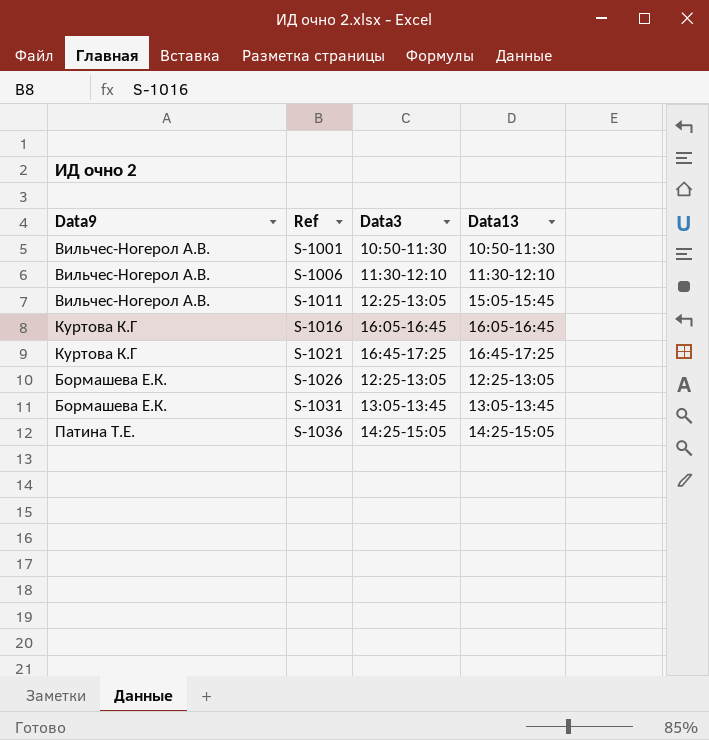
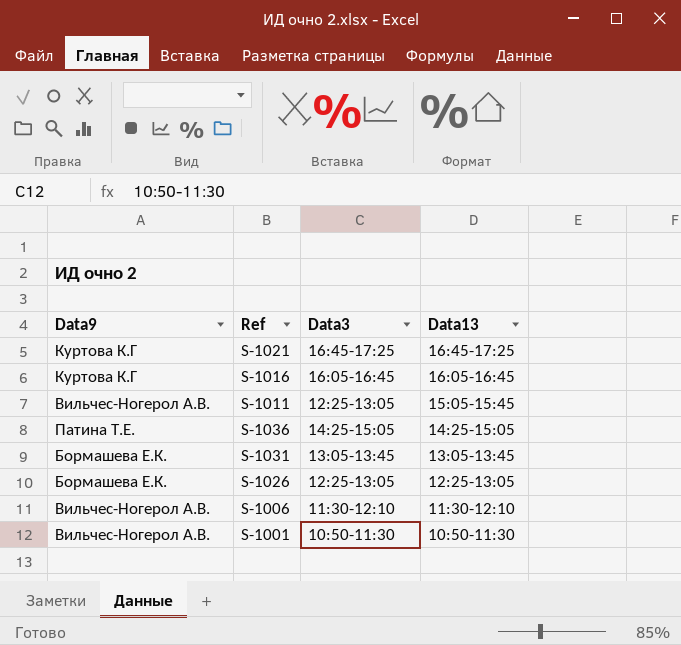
row order: Ref ascending -> Data13 descending

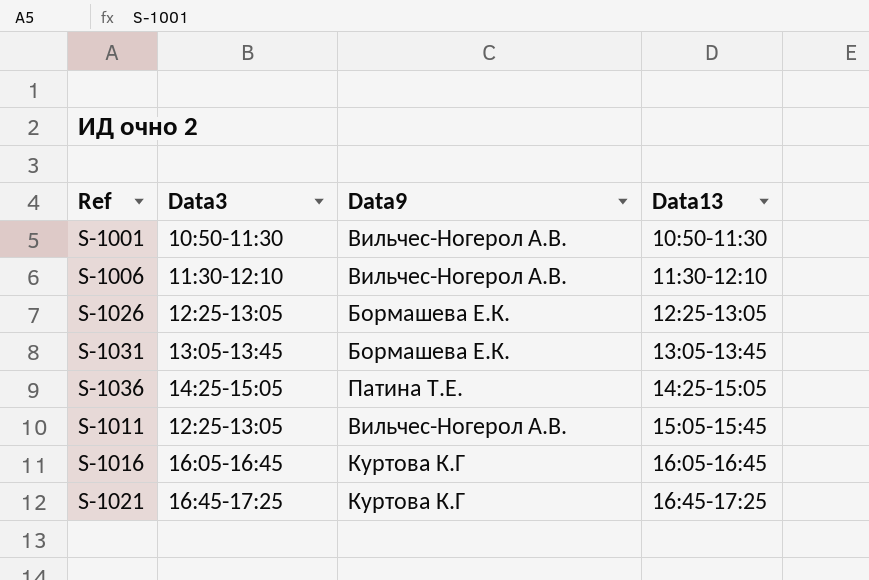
row order: Data13 descending -> Data13 ascending
column Data9 | position: 1 -> 3

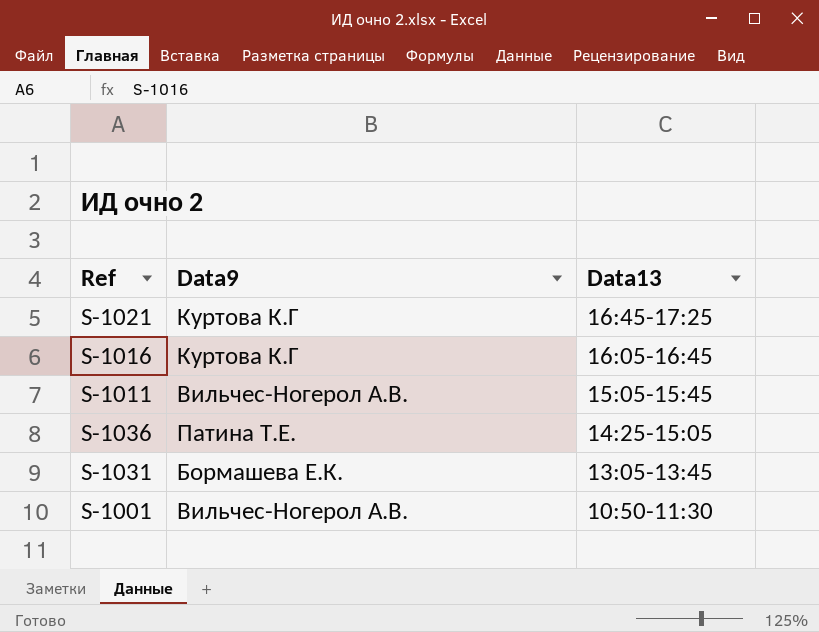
row order: Data13 ascending -> Data13 descending
column Data3 | position: 2 -> none
row S-1006: 11:30-12:10 | Вильчес-Ногерол А.В. | 11:30-12:10 -> none
row S-1026: 12:25-13:05 | Бормашева Е.К. | 12:25-13:05 -> none

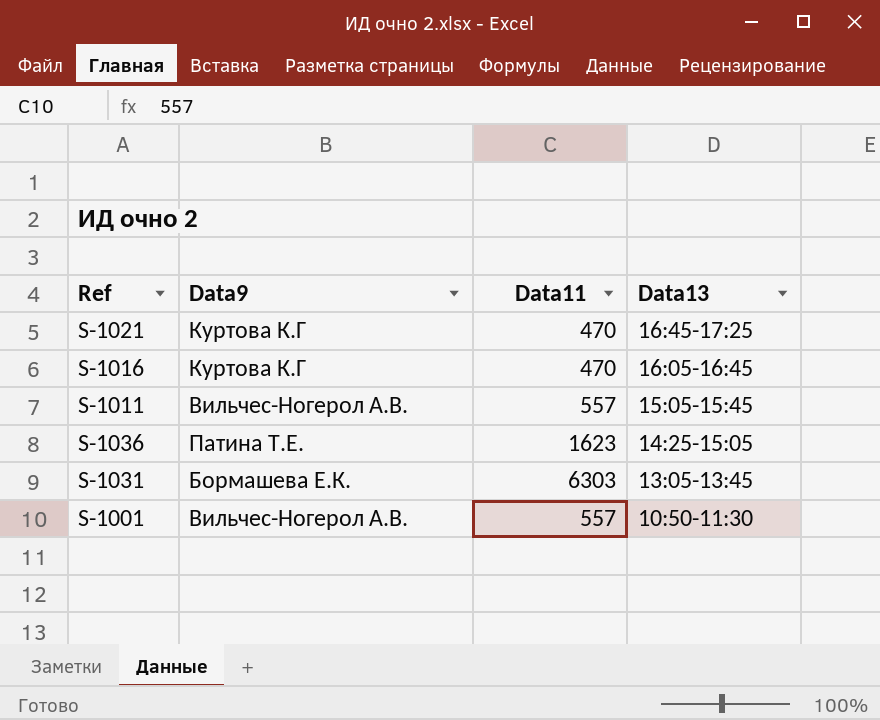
column Data11 | position: none -> 3

